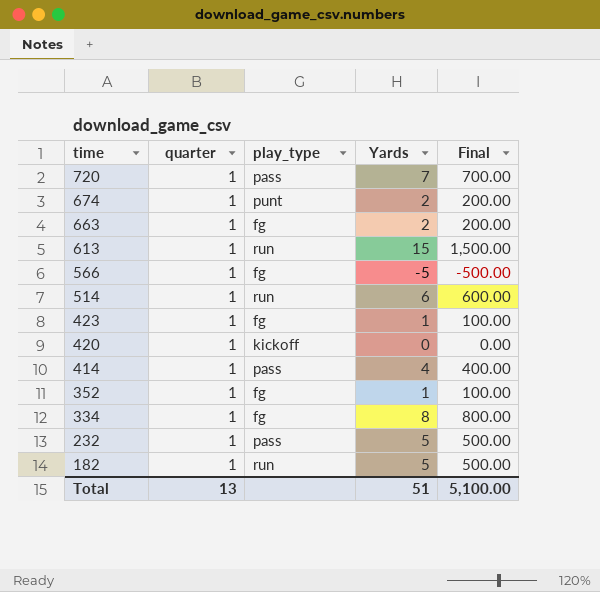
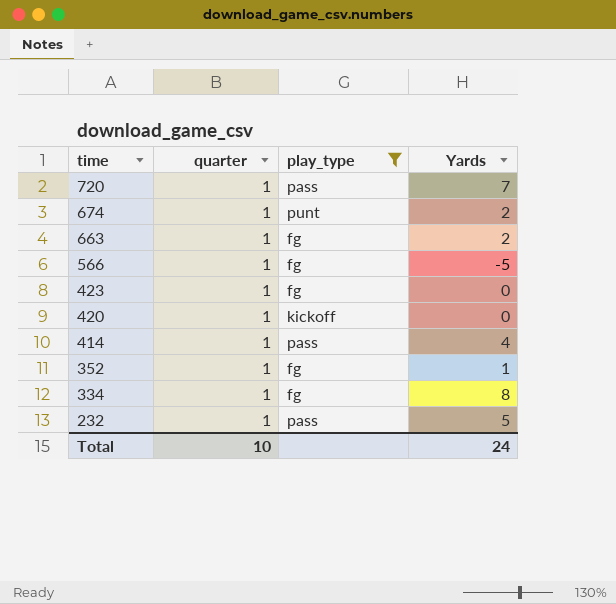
filter: none -> play_type != run
column Final | formula: [Yards] * 100 -> none
423 | Yards: 1 -> 0
Total | quarter: 13 -> 10
Total | Yards: 51 -> 24

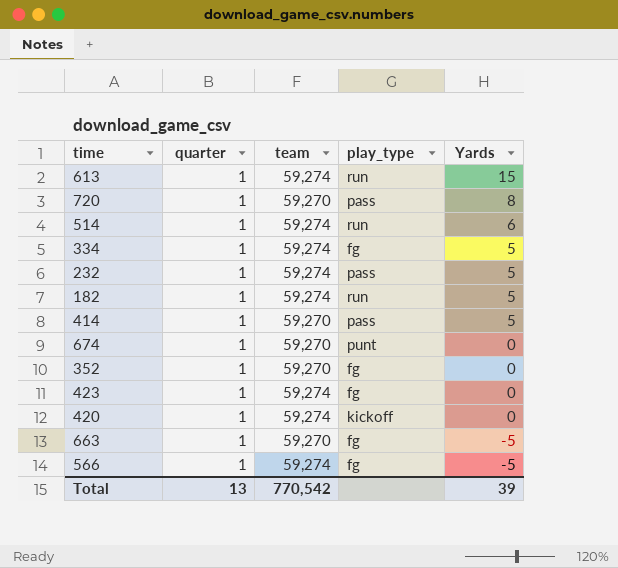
filter: play_type != run -> none
row order: time descending -> Yards descending
column team | position: none -> 3
720 | Yards: 7 -> 8
334 | Yards: 8 -> 5
414 | Yards: 4 -> 5
674 | Yards: 2 -> 0
352 | Yards: 1 -> 0
663 | Yards: 2 -> -5
Total | quarter: 10 -> 13
Total | Yards: 24 -> 39

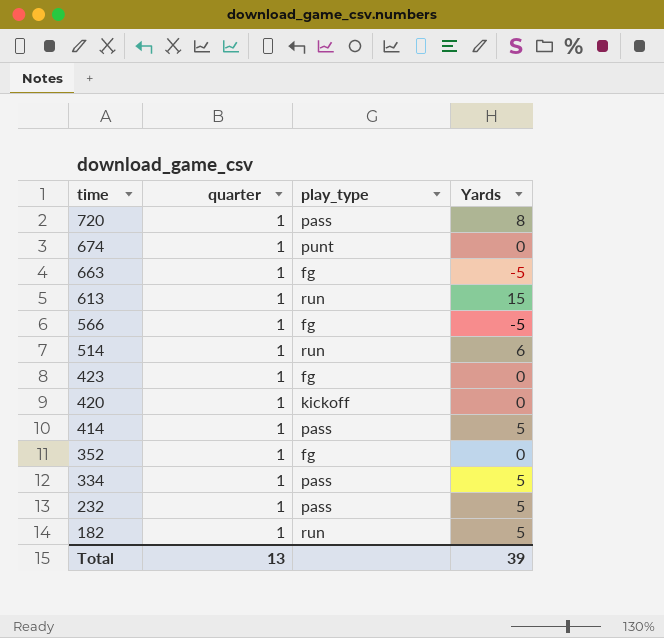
row order: Yards descending -> time descending
column team | position: 3 -> none
334 | play_type: fg -> pass

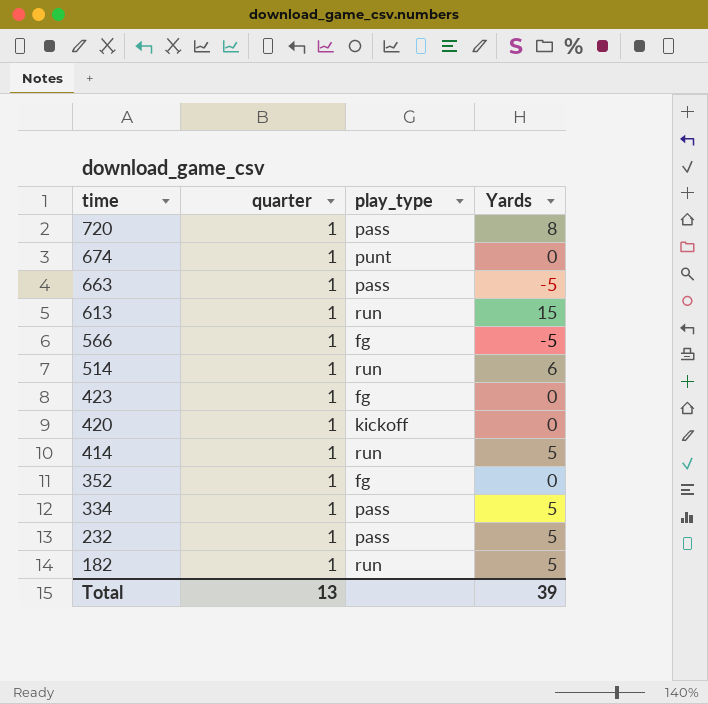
663 | play_type: fg -> pass
414 | play_type: pass -> run

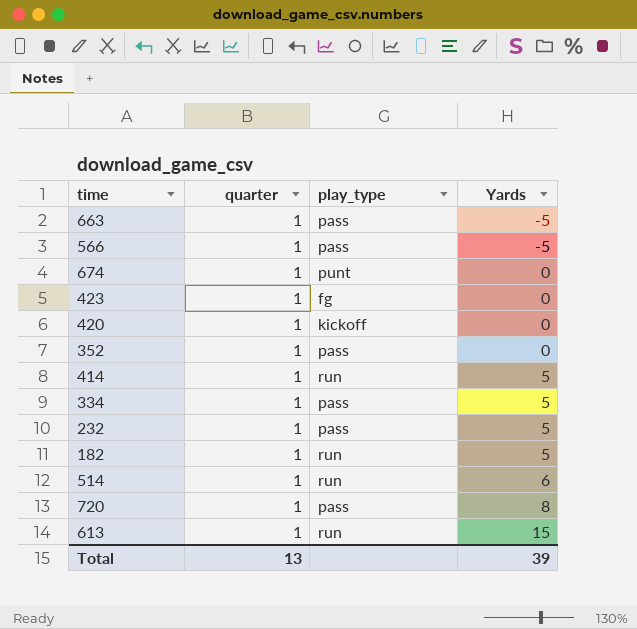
row order: time descending -> Yards ascending
566 | play_type: fg -> pass
352 | play_type: fg -> pass

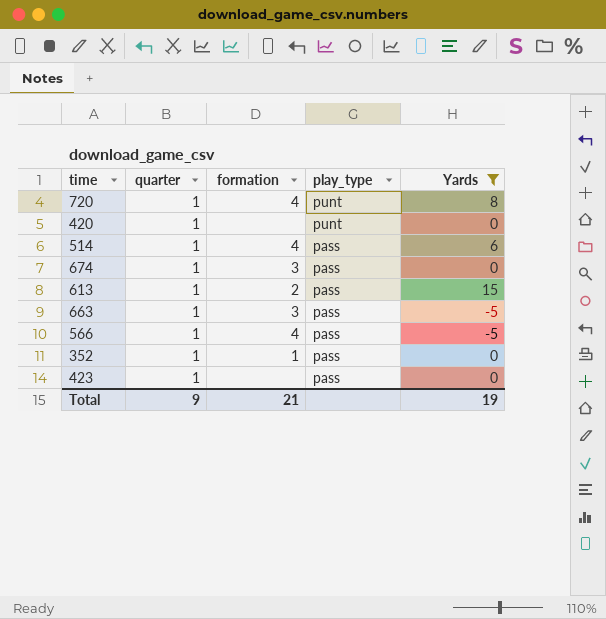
filter: none -> Yards != 5
row order: Yards ascending -> play_type descending
column formation | position: none -> 3
720 | play_type: pass -> punt
420 | play_type: kickoff -> punt
514 | play_type: run -> pass
674 | play_type: punt -> pass
613 | play_type: run -> pass
423 | play_type: fg -> pass
Total | quarter: 13 -> 9
Total | Yards: 39 -> 19

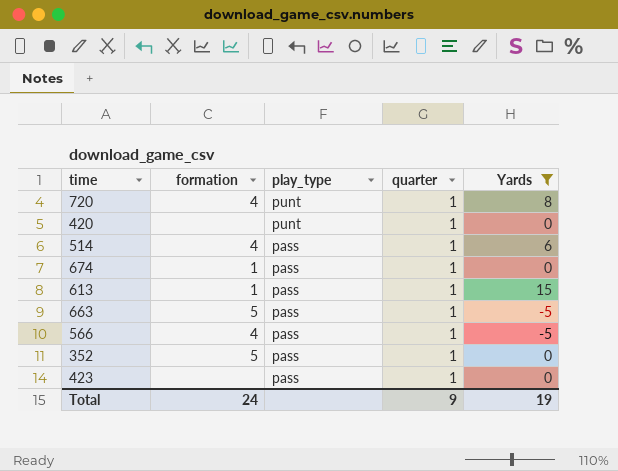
column quarter | position: 2 -> 4
674 | formation: 3 -> 1
613 | formation: 2 -> 1
663 | formation: 3 -> 5
352 | formation: 1 -> 5
Total | formation: 21 -> 24

